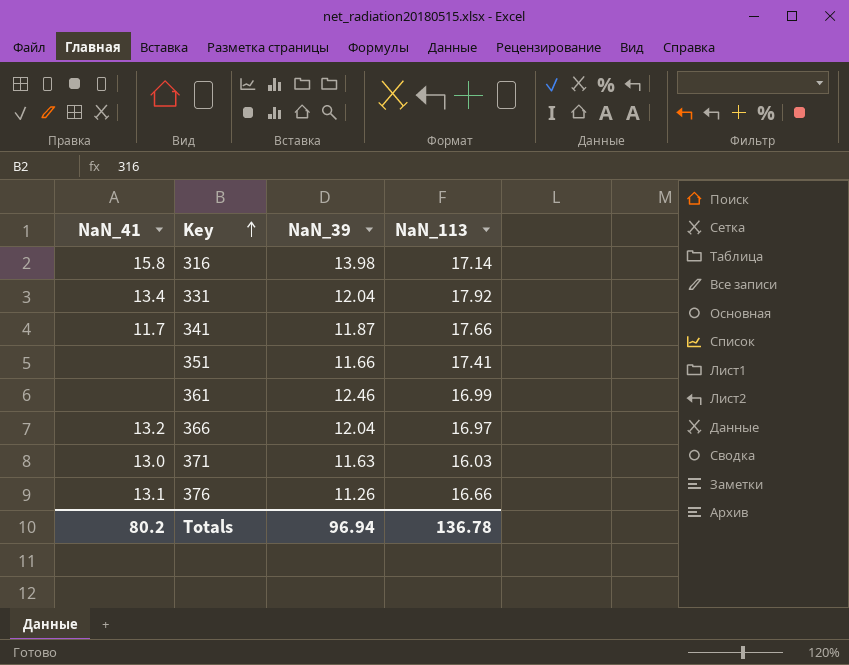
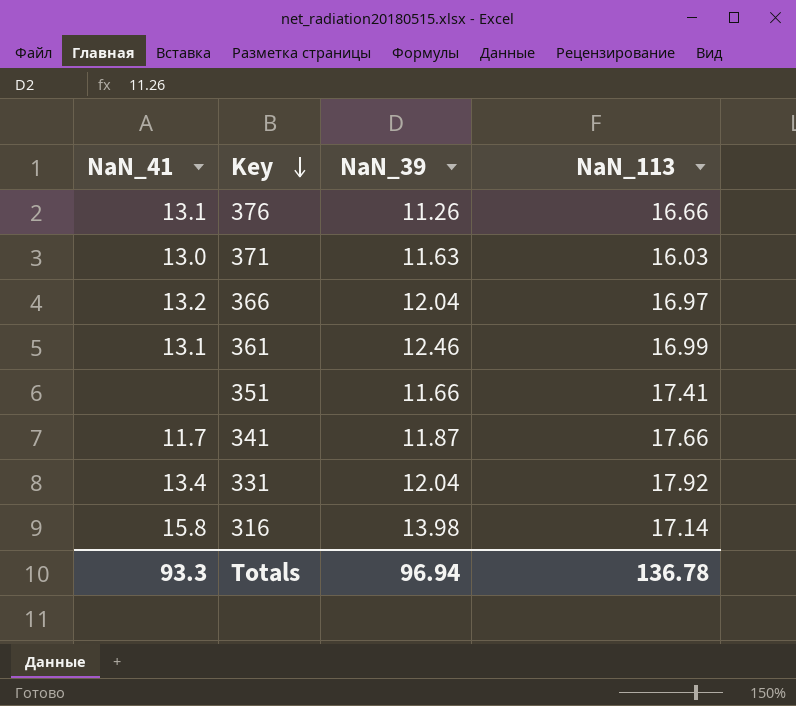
row order: Key ascending -> Key descending
361 | NaN_41: none -> 13.1
Totals | NaN_41: 80.2 -> 93.3

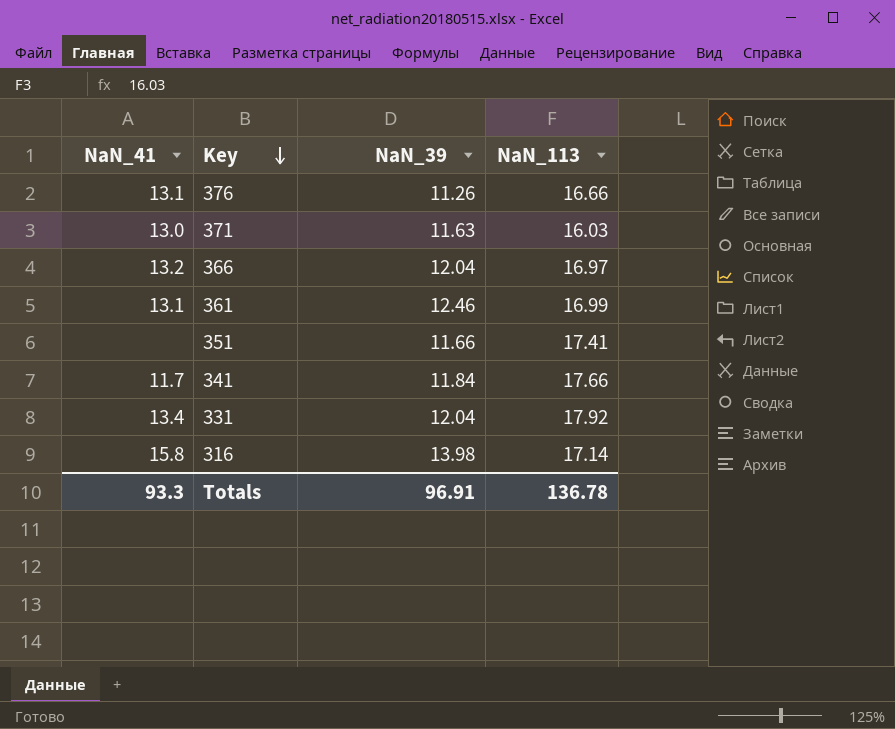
341 | NaN_39: 11.87 -> 11.84
Totals | NaN_39: 96.94 -> 96.91

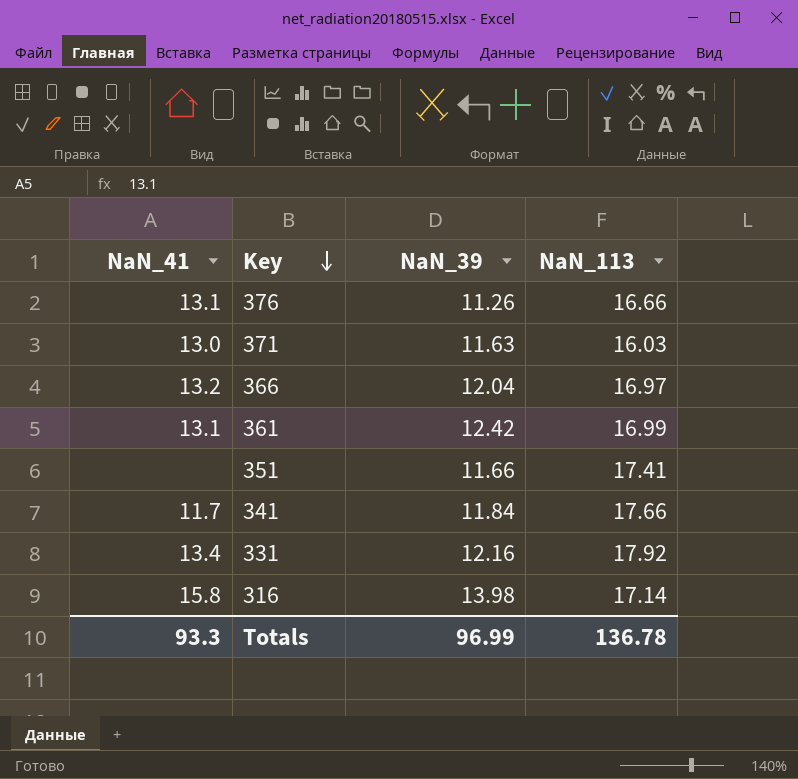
361 | NaN_39: 12.46 -> 12.42
331 | NaN_39: 12.04 -> 12.16
Totals | NaN_39: 96.91 -> 96.99

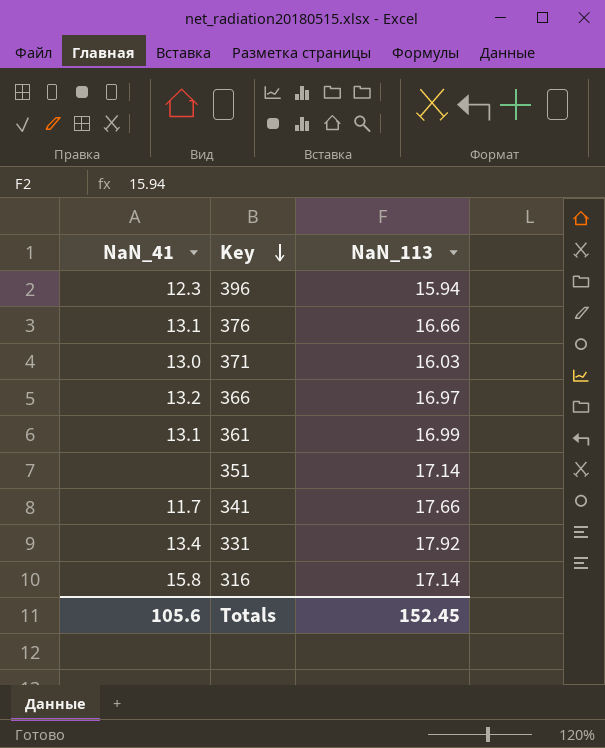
column NaN_39 | position: 3 -> none
row 396: none -> 12.3 | 15.94
351 | NaN_113: 17.41 -> 17.14
Totals | NaN_41: 93.3 -> 105.6
Totals | NaN_113: 136.78 -> 152.45

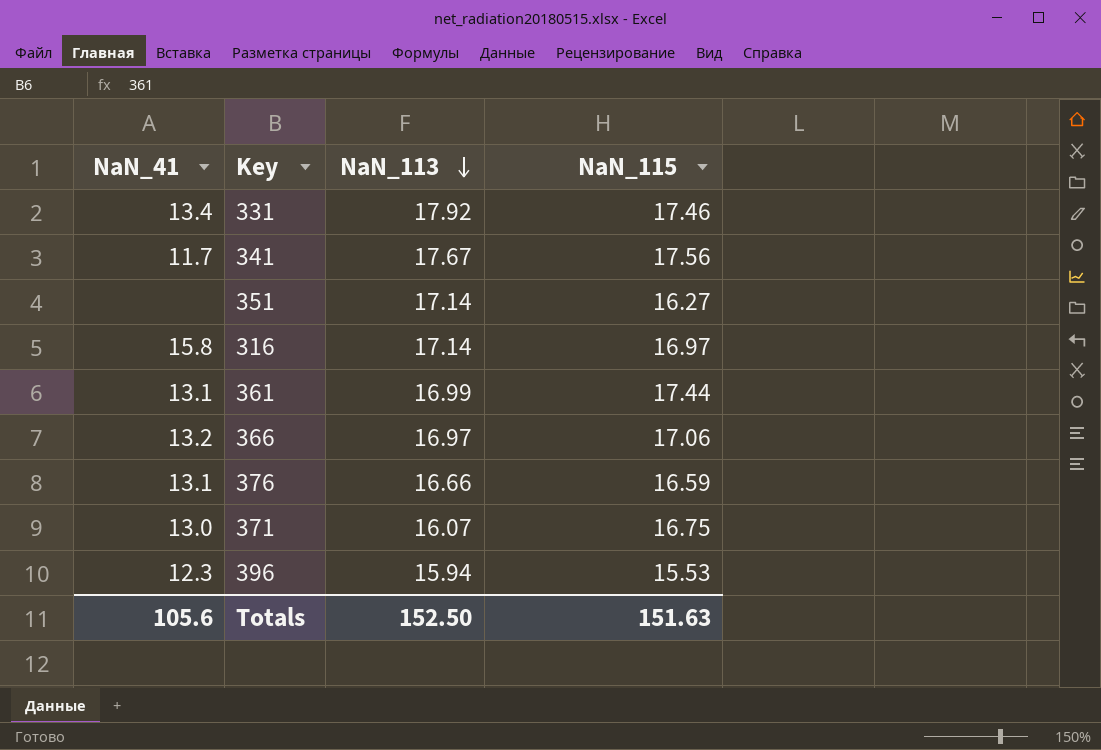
row order: Key descending -> NaN_113 descending
column NaN_115 | position: none -> 4
341 | NaN_113: 17.66 -> 17.67
371 | NaN_113: 16.03 -> 16.07
Totals | NaN_113: 152.45 -> 152.50

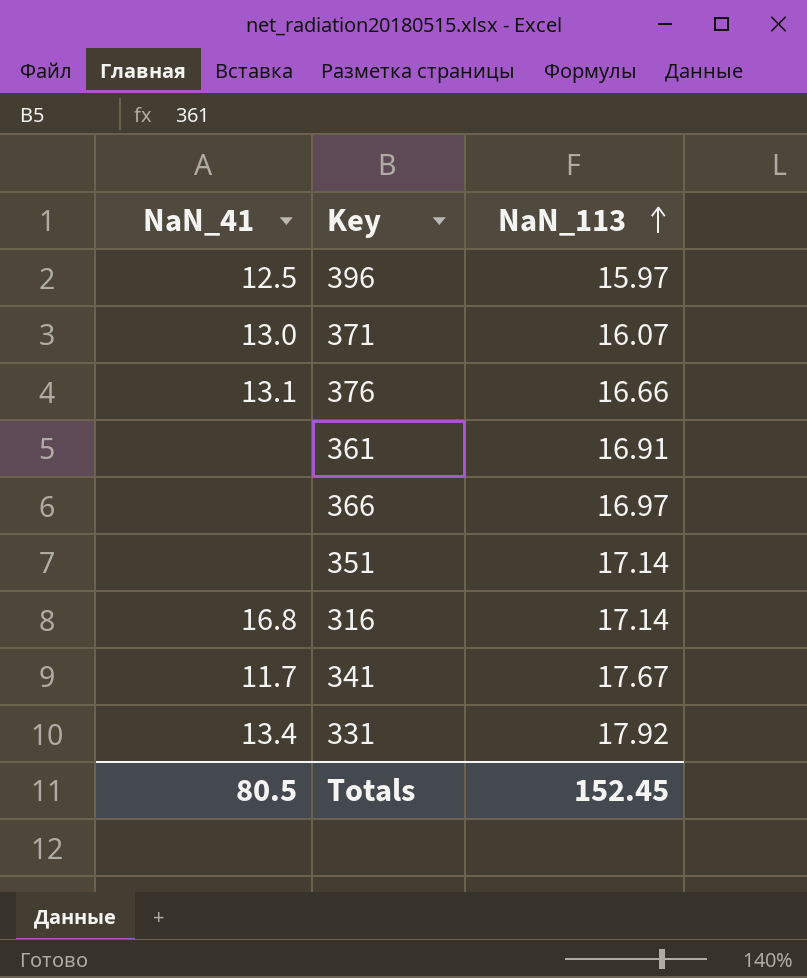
row order: NaN_113 descending -> NaN_113 ascending
column NaN_115 | position: 4 -> none
396 | NaN_41: 12.3 -> 12.5
396 | NaN_113: 15.94 -> 15.97
361 | NaN_41: 13.1 -> none
361 | NaN_113: 16.99 -> 16.91
366 | NaN_41: 13.2 -> none
316 | NaN_41: 15.8 -> 16.8
Totals | NaN_41: 105.6 -> 80.5
Totals | NaN_113: 152.50 -> 152.45

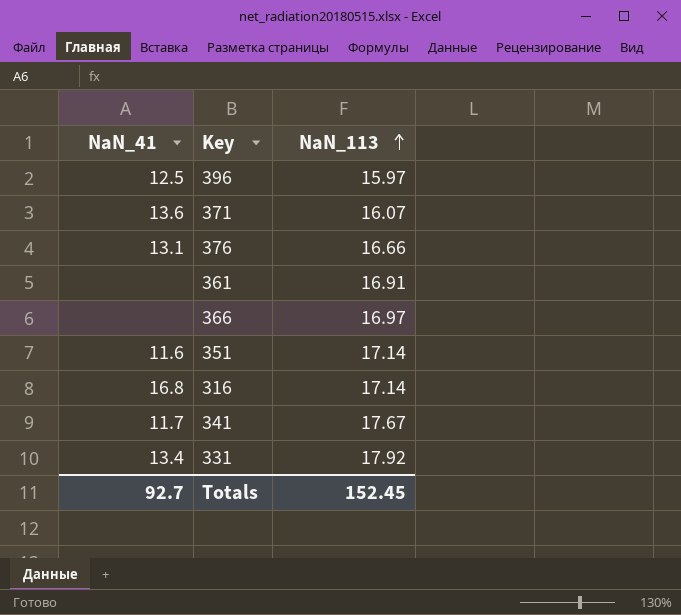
371 | NaN_41: 13.0 -> 13.6
351 | NaN_41: none -> 11.6
Totals | NaN_41: 80.5 -> 92.7

